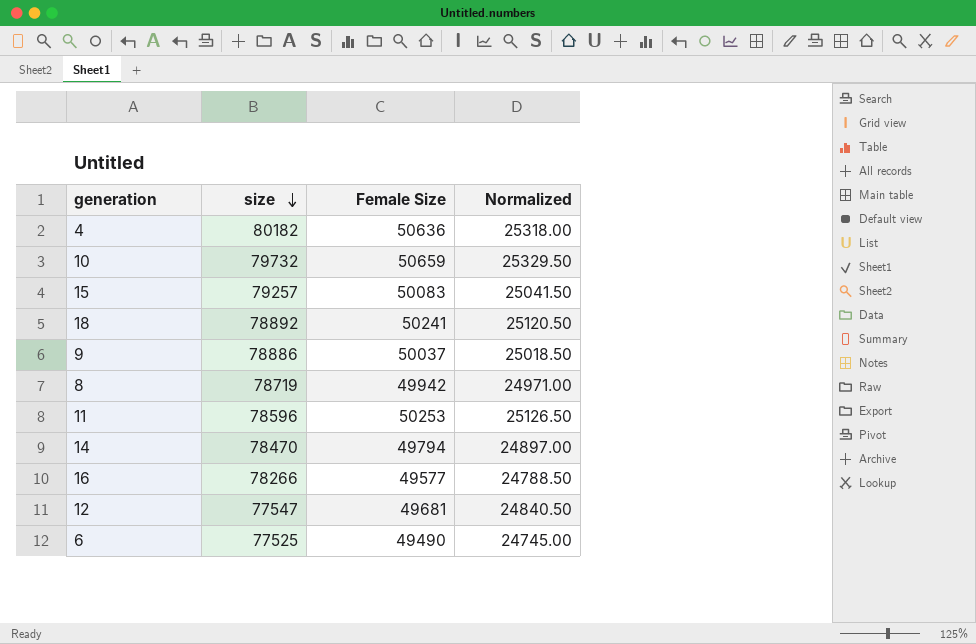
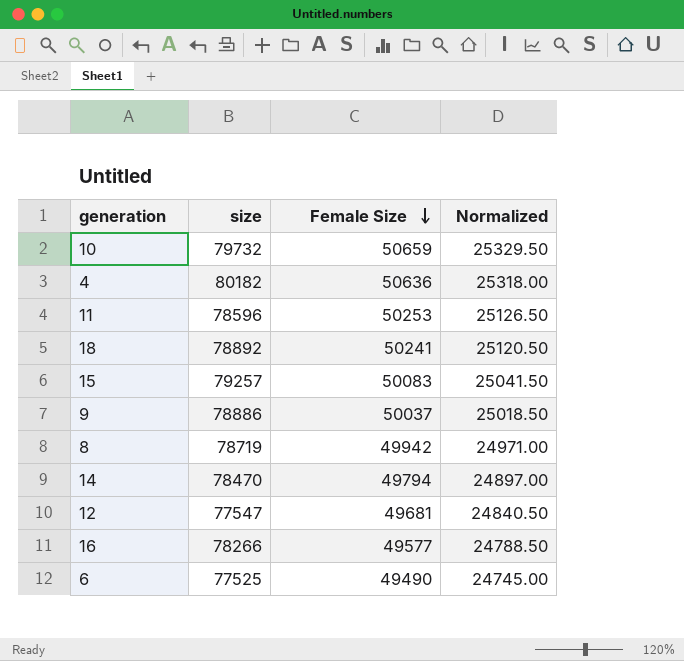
row order: size descending -> Female Size descending

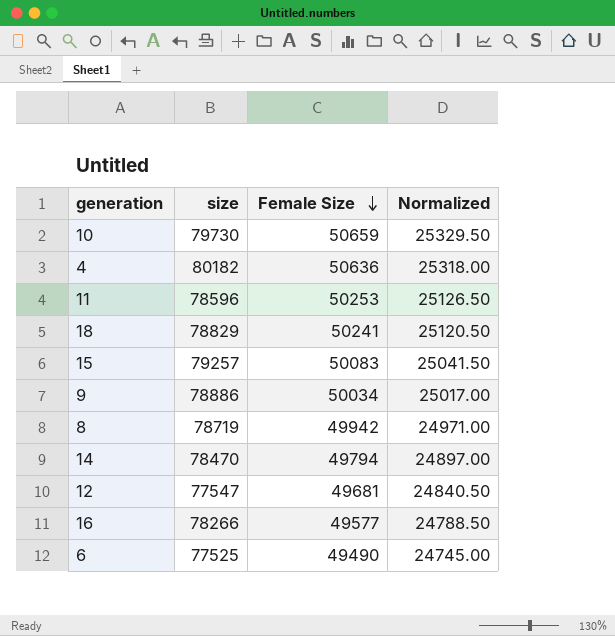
10 | size: 79732 -> 79730
18 | size: 78892 -> 78829
9 | Female Size: 50037 -> 50034
9 | Normalized: 25018.50 -> 25017.00

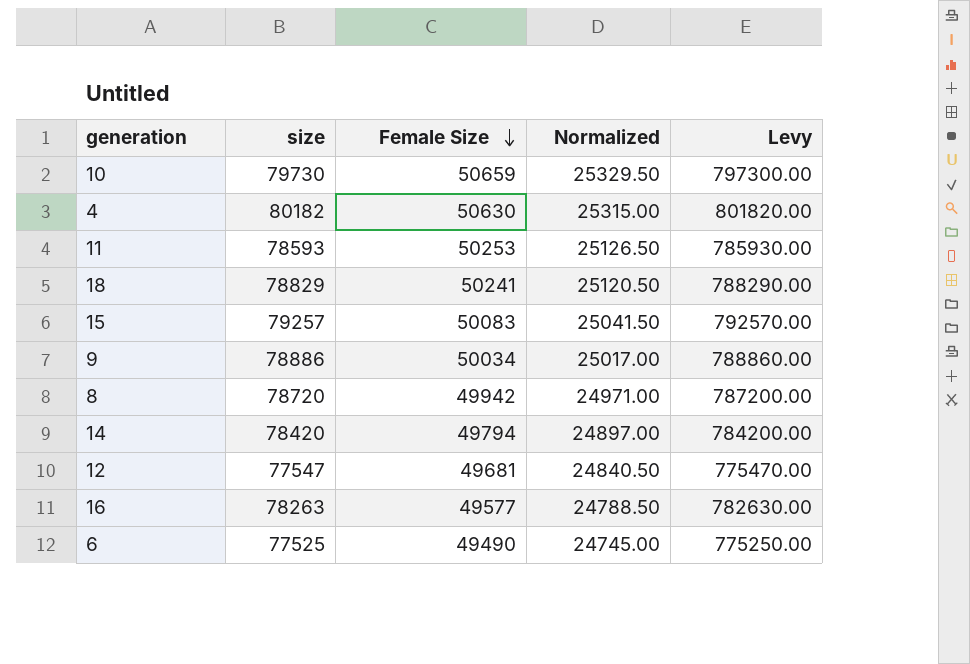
column Levy | formula: none -> [size] * 10
4 | Female Size: 50636 -> 50630
4 | Normalized: 25318.00 -> 25315.00
11 | size: 78596 -> 78593
8 | size: 78719 -> 78720
14 | size: 78470 -> 78420
16 | size: 78266 -> 78263

